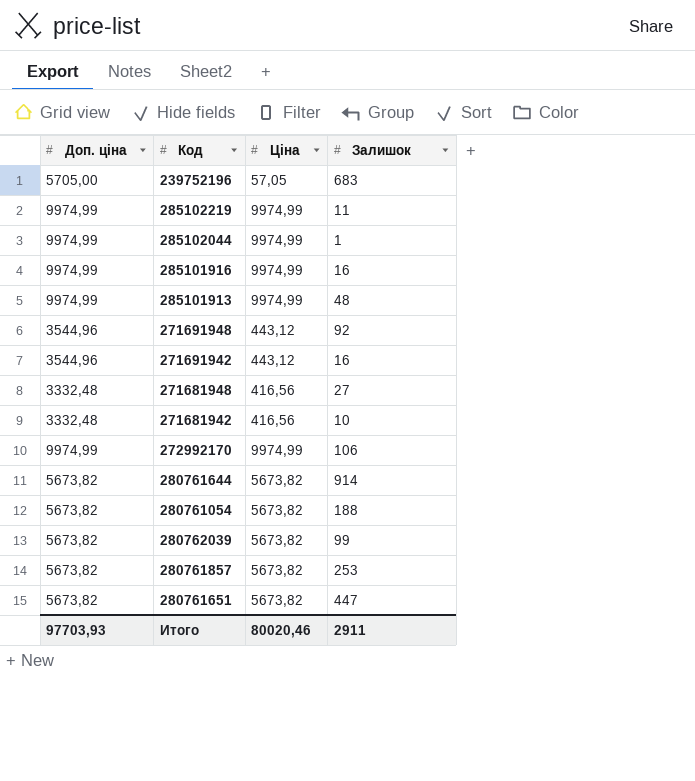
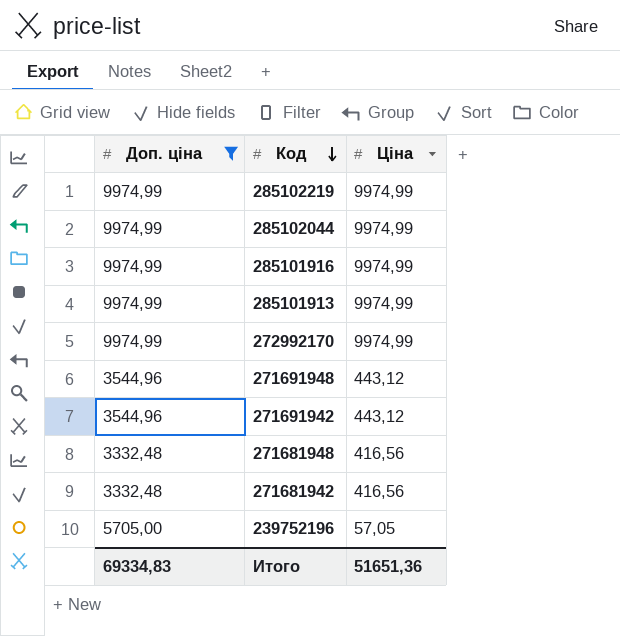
filter: none -> Доп. ціна != 5673,82
row order: none -> Код descending
column Залишок | position: 4 -> none
Итого | Доп. ціна: 97703,93 -> 69334,83
Итого | Ціна: 80020,46 -> 51651,36

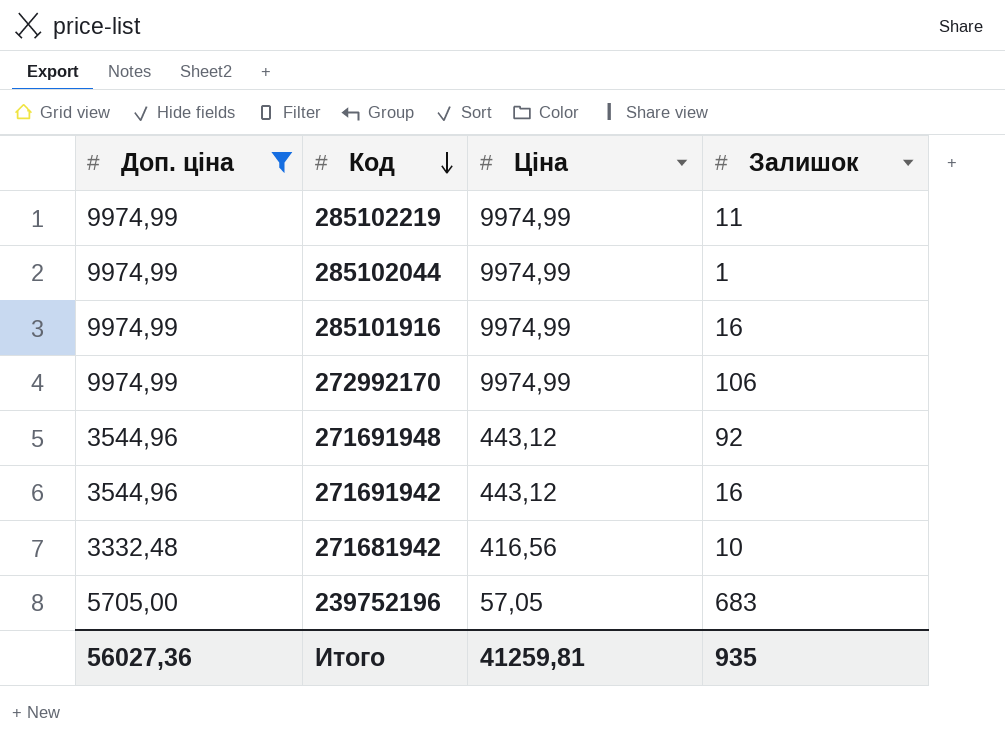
column Залишок | position: none -> 4
row 285101913: 9974,99 | 9974,99 -> none
row 271681948: 3332,48 | 416,56 -> none
Итого | Доп. ціна: 69334,83 -> 56027,36
Итого | Ціна: 51651,36 -> 41259,81

